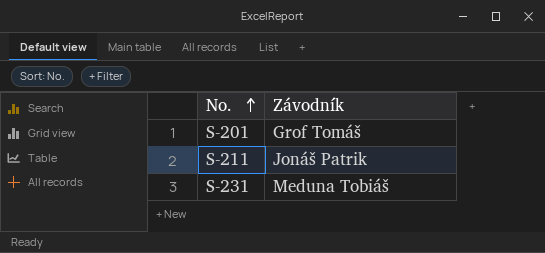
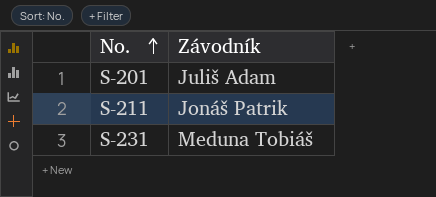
S-201 | Závodník: Grof Tomáš -> Juliš Adam

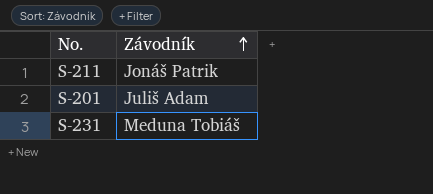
row order: No. ascending -> Závodník ascending

